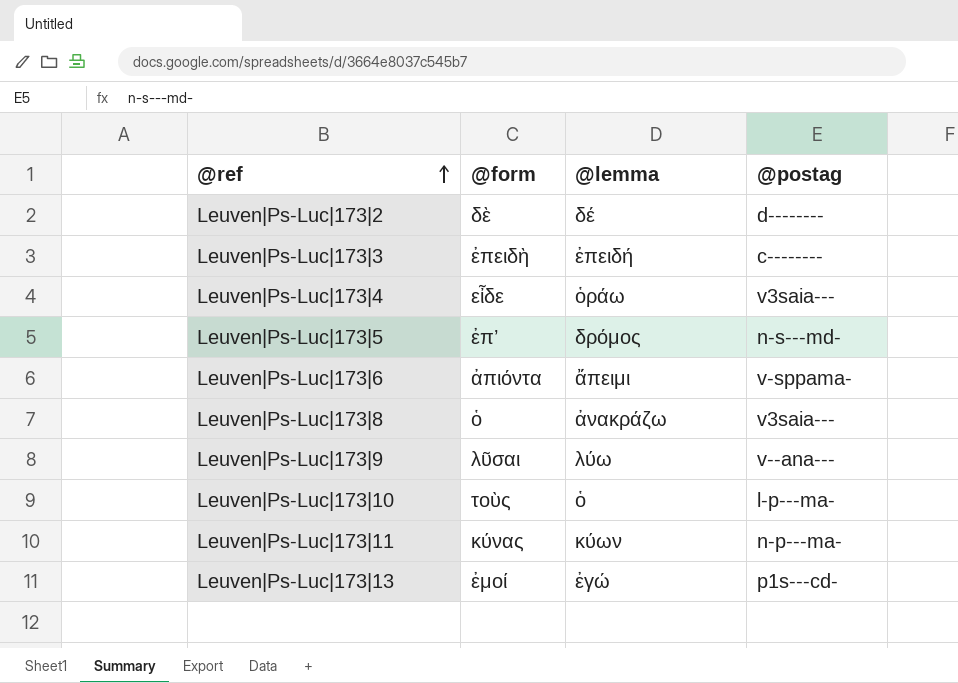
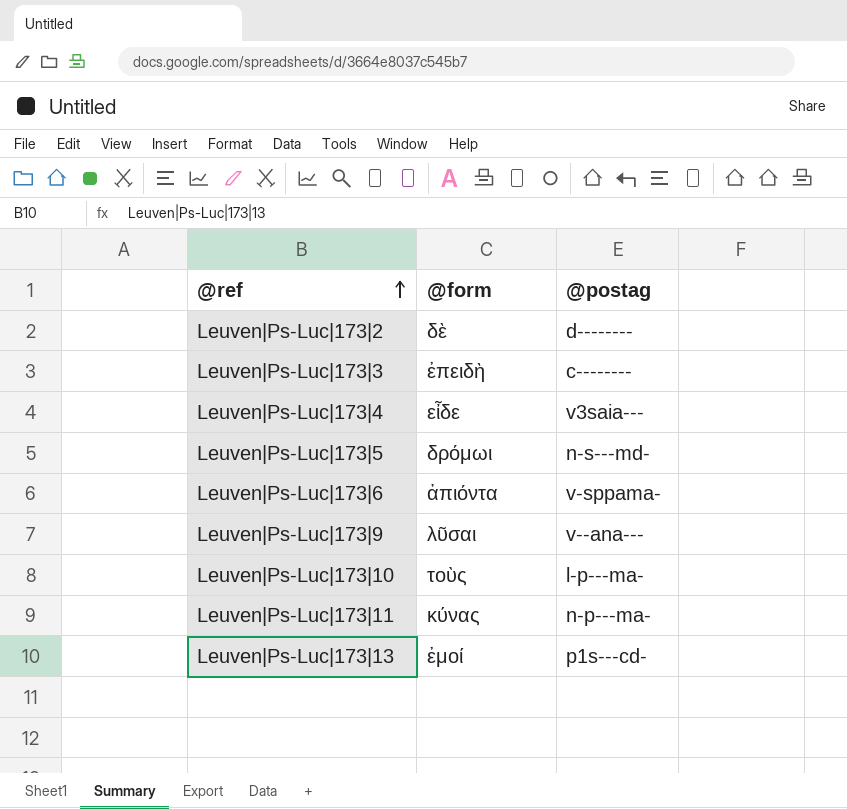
column @lemma | position: 3 -> none
row Leuven|Ps-Luc|173|8: ὁ | ἀνακράζω | v3saia--- -> none
Leuven|Ps-Luc|173|5 | @form: ἐπ’ -> δρόμωι

